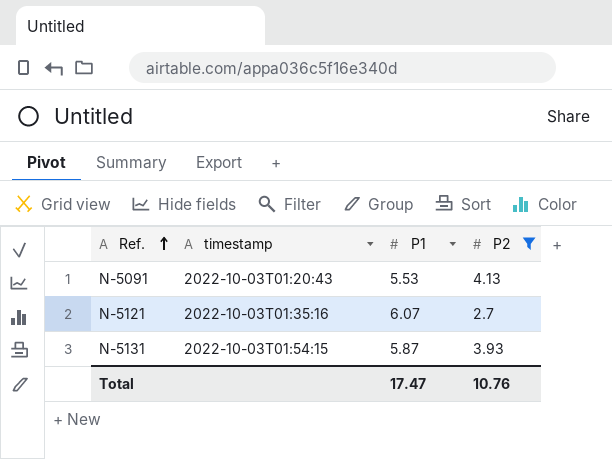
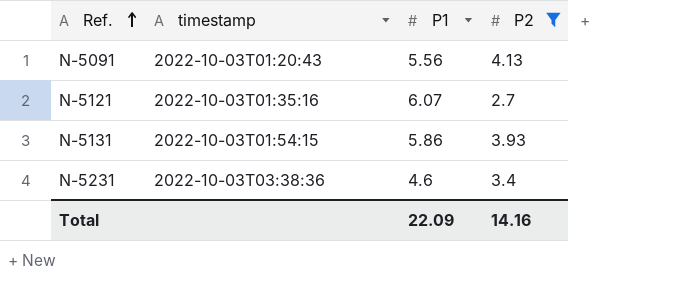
N-5091 | P1: 5.53 -> 5.56
N-5131 | P1: 5.87 -> 5.86
row N-5231: none -> 2022-10-03T03:38:36 | 4.6 | 3.4
Total | P1: 17.47 -> 22.09
Total | P2: 10.76 -> 14.16

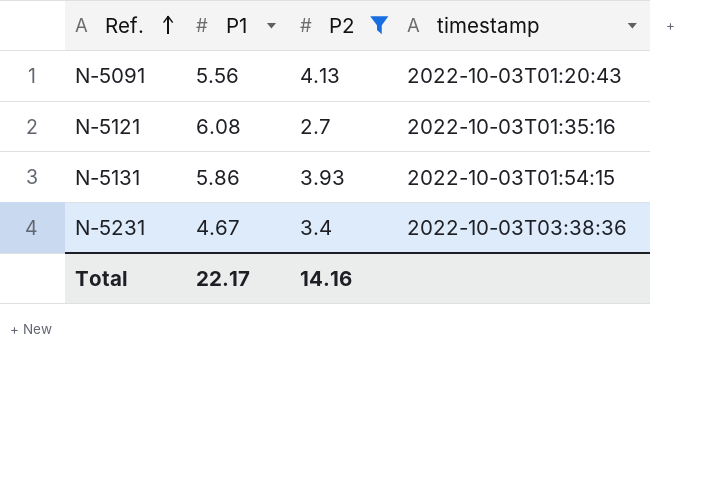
column timestamp | position: 2 -> 4
N-5121 | P1: 6.07 -> 6.08
N-5231 | P1: 4.6 -> 4.67
Total | P1: 22.09 -> 22.17

